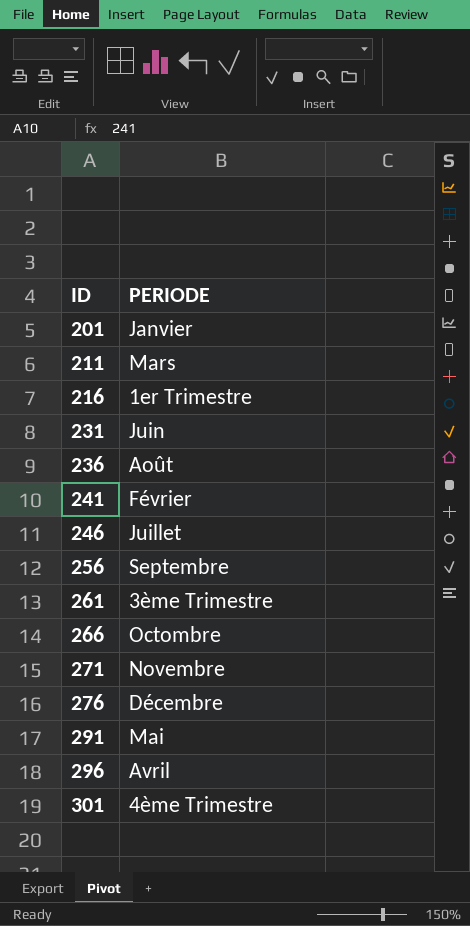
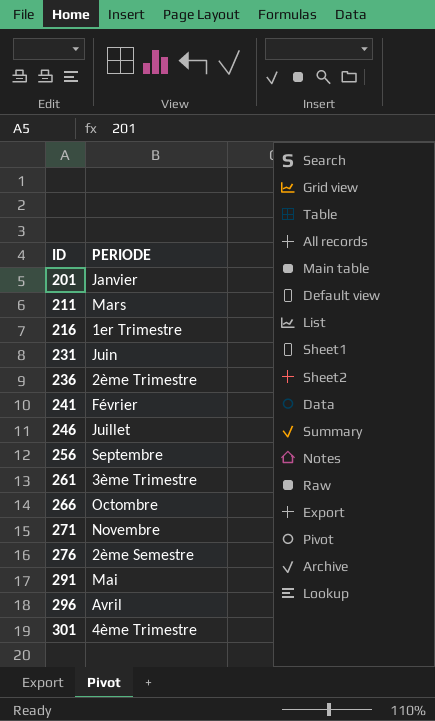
236 | PERIODE: Août -> 2ème Trimestre
276 | PERIODE: Décembre -> 2ème Semestre

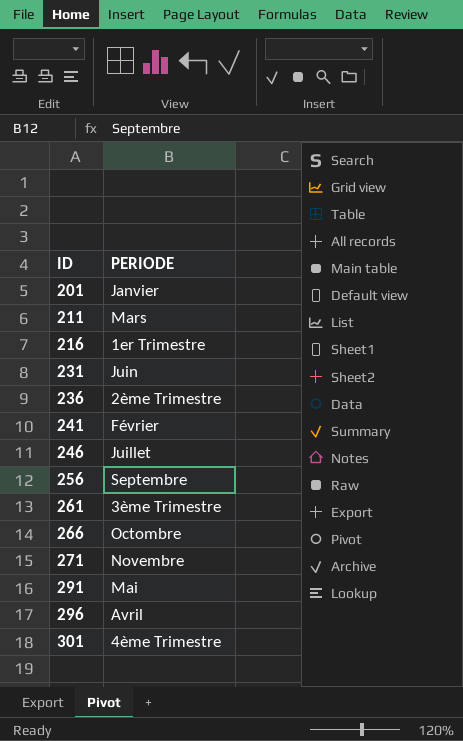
row 276: 2ème Semestre -> none

